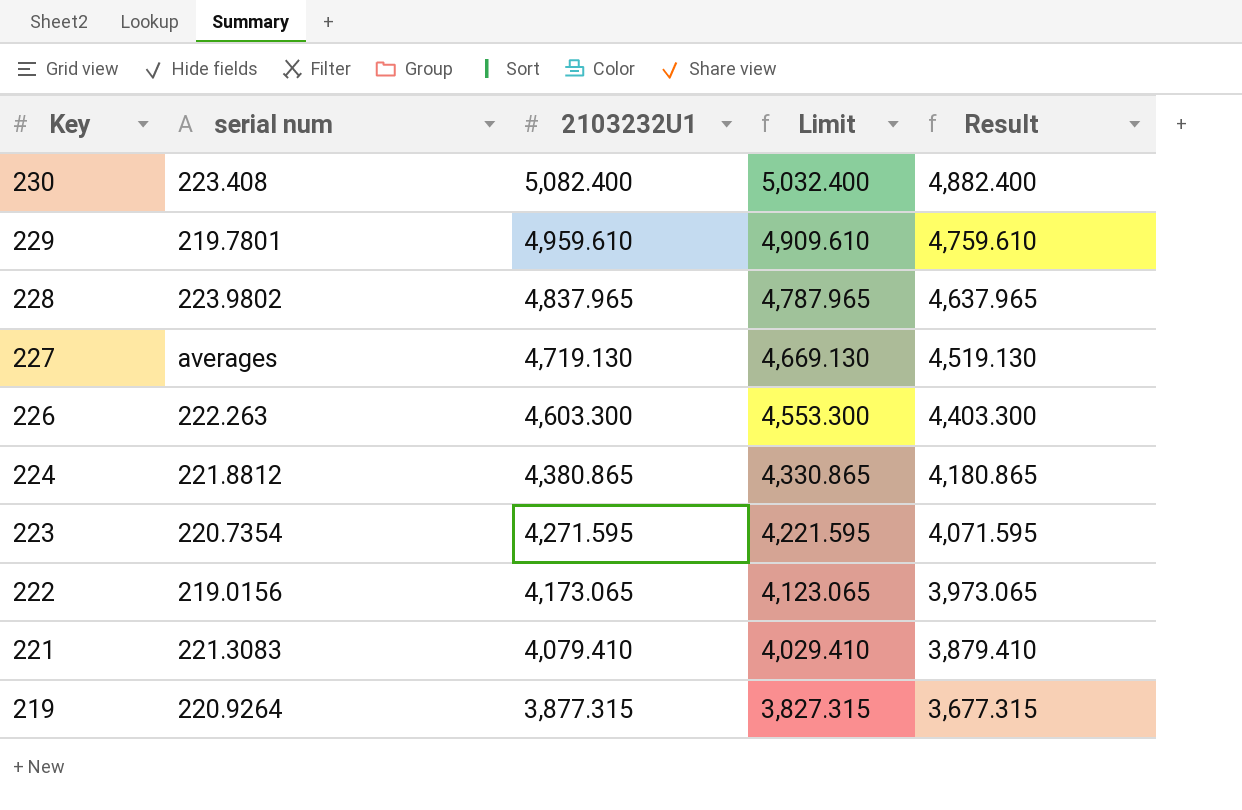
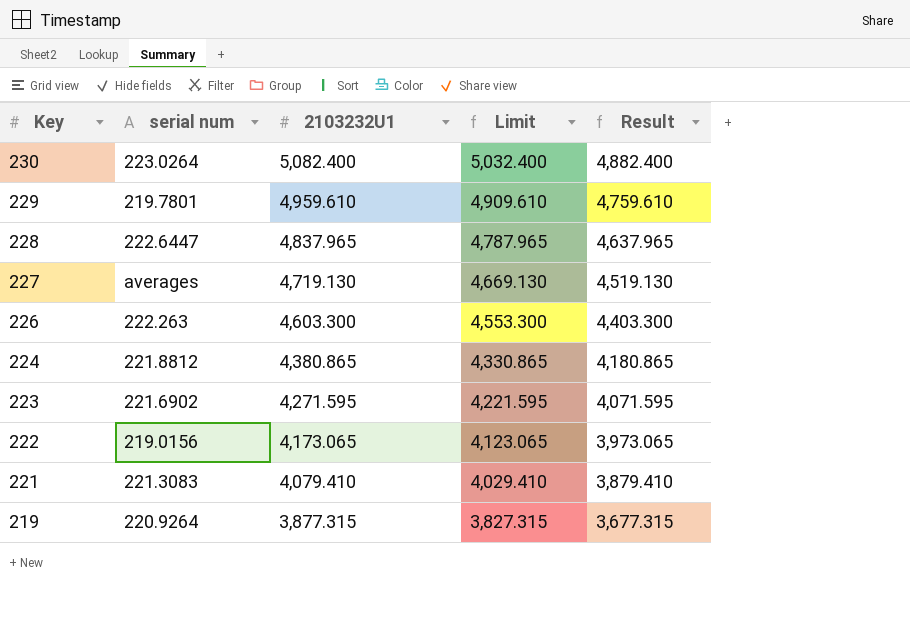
230 | serial num: 223.408 -> 223.0264
228 | serial num: 223.9802 -> 222.6447
223 | serial num: 220.7354 -> 221.6902

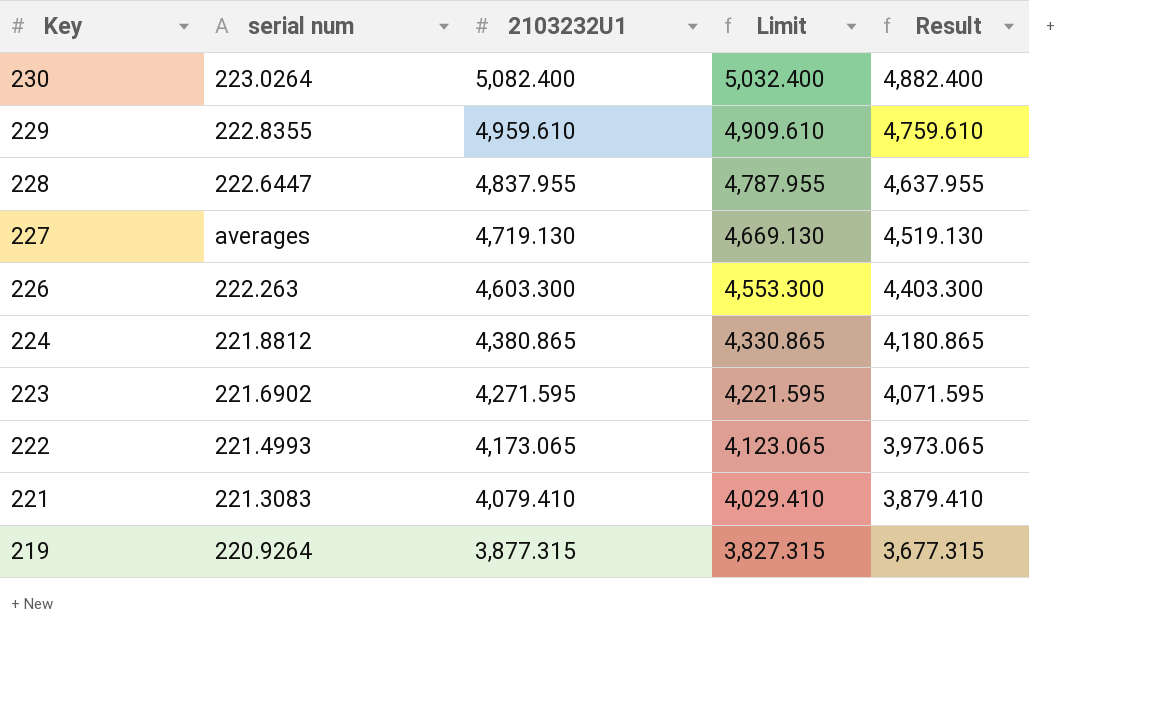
229 | serial num: 219.7801 -> 222.8355
228 | 2103232U1: 4,837.965 -> 4,837.955
228 | Limit: 4,787.965 -> 4,787.955
228 | Result: 4,637.965 -> 4,637.955
222 | serial num: 219.0156 -> 221.4993

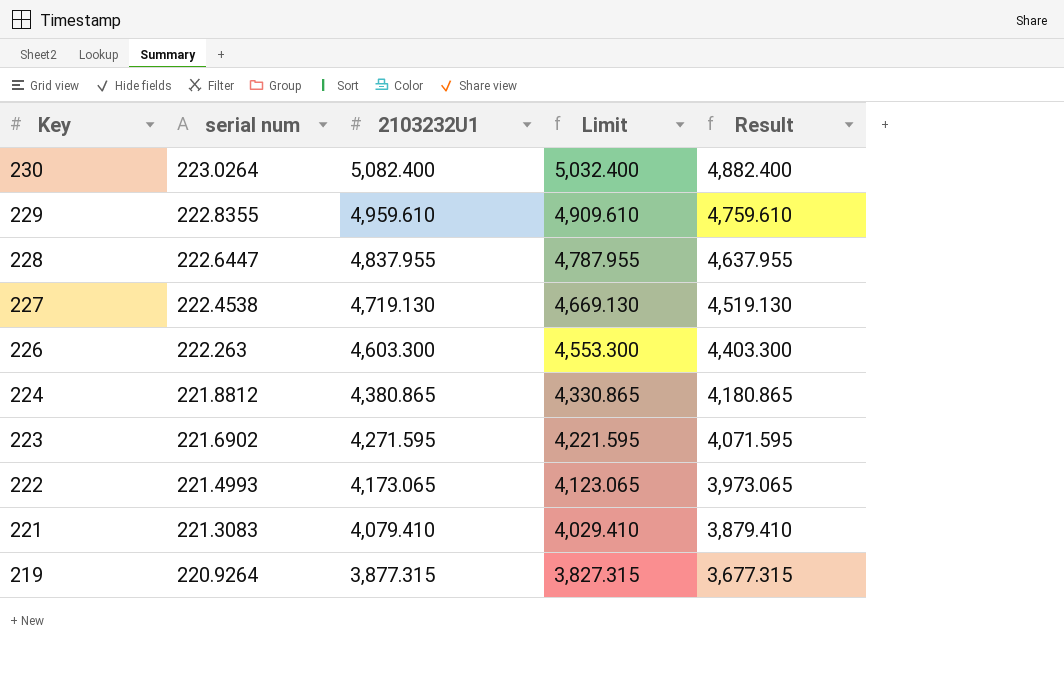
227 | serial num: averages -> 222.4538

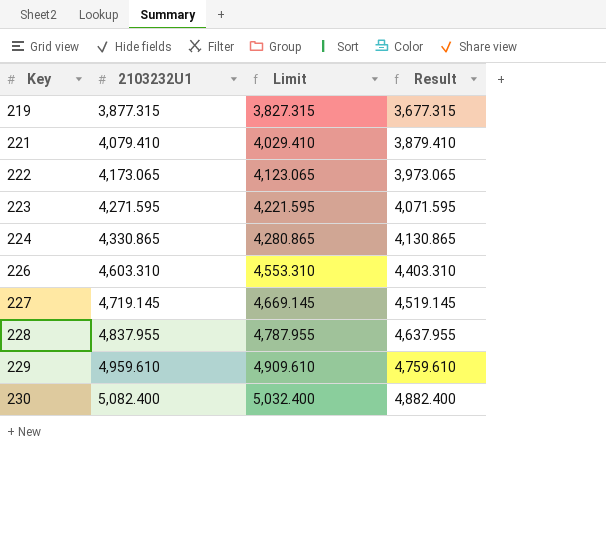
row order: Key descending -> Key ascending
column serial num | position: 2 -> none
224 | 2103232U1: 4,380.865 -> 4,330.865
224 | Limit: 4,330.865 -> 4,280.865
224 | Result: 4,180.865 -> 4,130.865
226 | 2103232U1: 4,603.300 -> 4,603.310
226 | Limit: 4,553.300 -> 4,553.310
226 | Result: 4,403.300 -> 4,403.310
227 | 2103232U1: 4,719.130 -> 4,719.145
227 | Limit: 4,669.130 -> 4,669.145
227 | Result: 4,519.130 -> 4,519.145

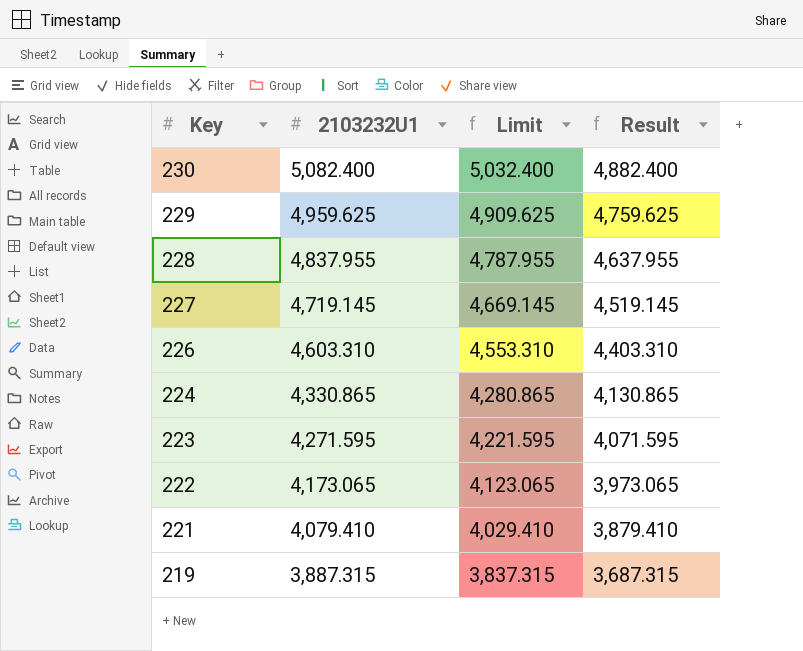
row order: Key ascending -> Key descending
229 | 2103232U1: 4,959.610 -> 4,959.625
229 | Limit: 4,909.610 -> 4,909.625
229 | Result: 4,759.610 -> 4,759.625
219 | 2103232U1: 3,877.315 -> 3,887.315
219 | Limit: 3,827.315 -> 3,837.315
219 | Result: 3,677.315 -> 3,687.315

